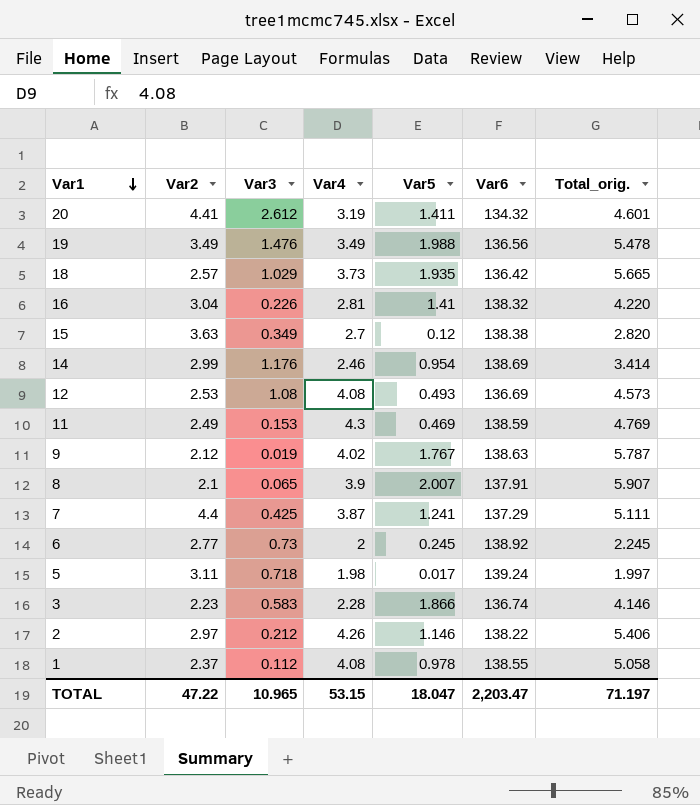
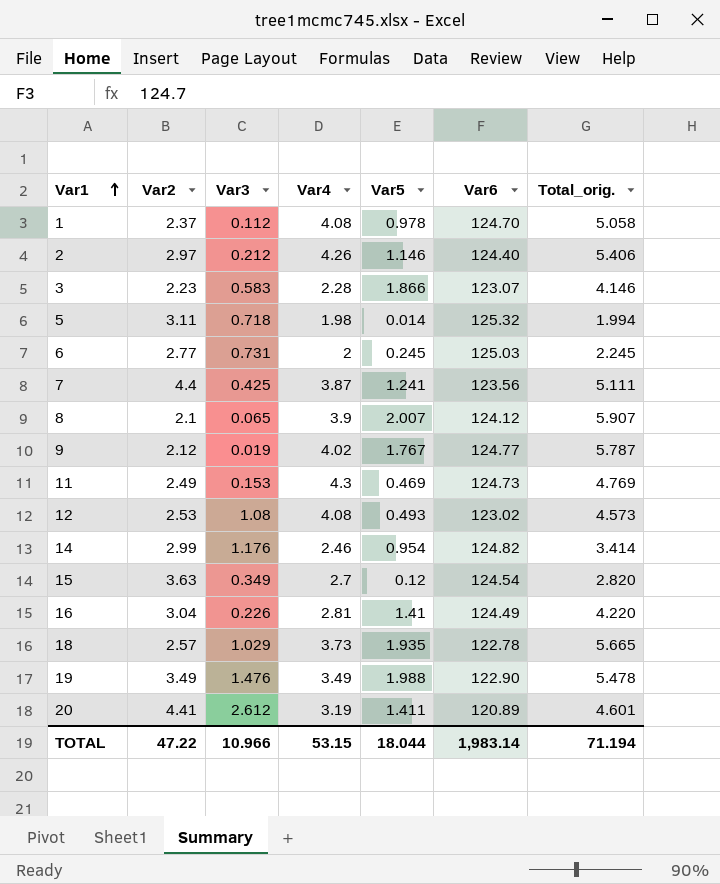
row order: Var1 descending -> Var1 ascending
1 | Var6: 138.55 -> 124.70
2 | Var6: 138.22 -> 124.40
3 | Var6: 136.74 -> 123.07
5 | Var5: 0.017 -> 0.014
5 | Var6: 139.24 -> 125.32
5 | Total_orig.: 1.997 -> 1.994
6 | Var3: 0.73 -> 0.731
6 | Var6: 138.92 -> 125.03
7 | Var6: 137.29 -> 123.56
8 | Var6: 137.91 -> 124.12
9 | Var6: 138.63 -> 124.77
11 | Var6: 138.59 -> 124.73
12 | Var6: 136.69 -> 123.02
14 | Var6: 138.69 -> 124.82
15 | Var6: 138.38 -> 124.54
16 | Var6: 138.32 -> 124.49
18 | Var6: 136.42 -> 122.78
19 | Var6: 136.56 -> 122.90
20 | Var6: 134.32 -> 120.89
TOTAL | Var3: 10.965 -> 10.966
TOTAL | Var5: 18.047 -> 18.044
TOTAL | Var6: 2,203.47 -> 1,983.14
TOTAL | Total_orig.: 71.197 -> 71.194

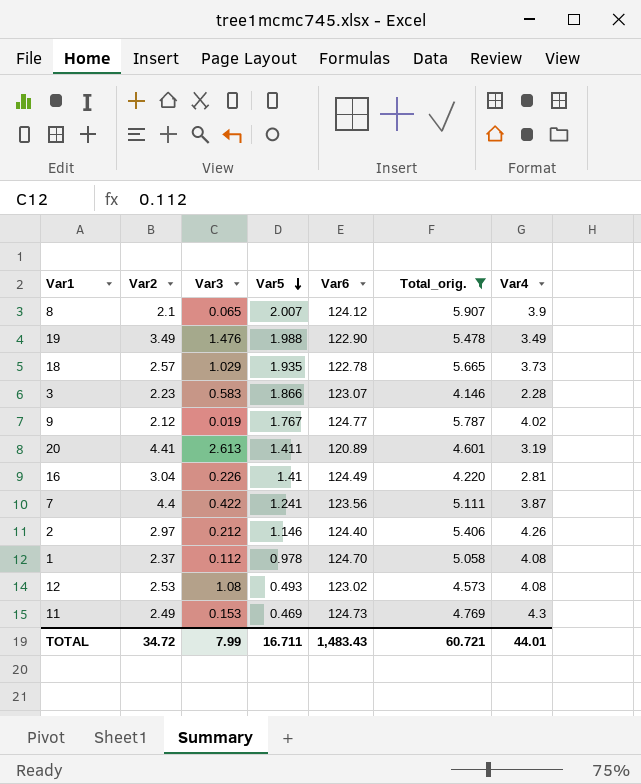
filter: none -> Total_orig. >= 4.146
row order: Var1 ascending -> Var5 descending
column Var4 | position: 4 -> 7
20 | Var3: 2.612 -> 2.613
7 | Var3: 0.425 -> 0.422
TOTAL | Var2: 47.22 -> 34.72
TOTAL | Var3: 10.966 -> 7.99
TOTAL | Var5: 18.044 -> 16.711
TOTAL | Var6: 1,983.14 -> 1,483.43
TOTAL | Total_orig.: 71.194 -> 60.721
TOTAL | Var4: 53.15 -> 44.01

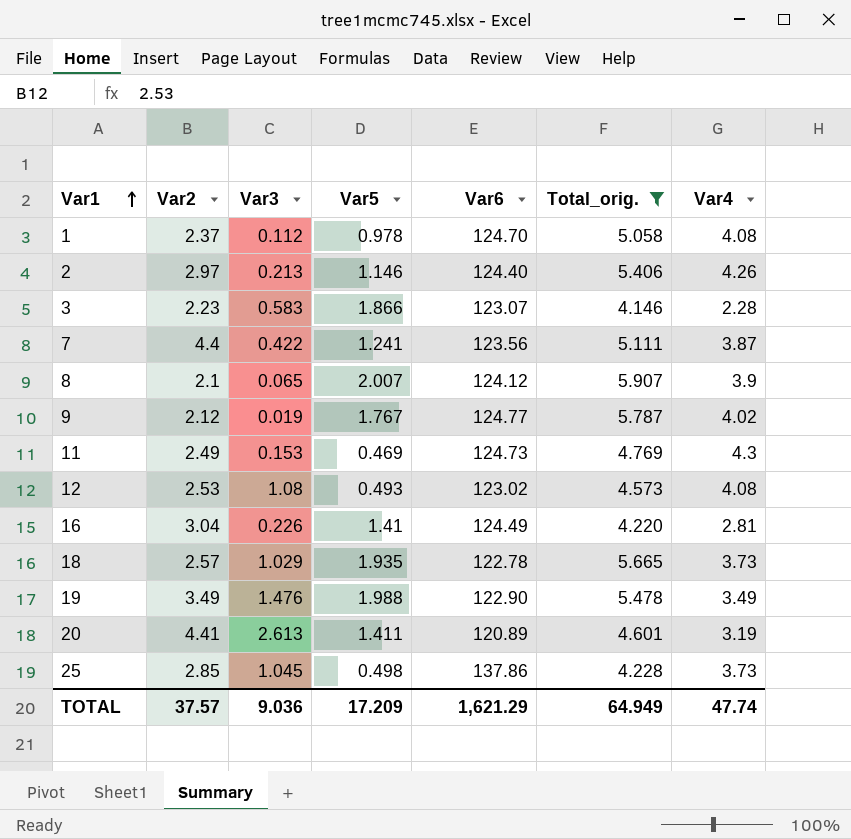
row order: Var5 descending -> Var1 ascending
2 | Var3: 0.212 -> 0.213
row 25: none -> 2.85 | 1.045 | 0.498 | 137.86 | 4.228 | 3.73
TOTAL | Var2: 34.72 -> 37.57
TOTAL | Var3: 7.99 -> 9.036
TOTAL | Var5: 16.711 -> 17.209
TOTAL | Var6: 1,483.43 -> 1,621.29
TOTAL | Total_orig.: 60.721 -> 64.949
TOTAL | Var4: 44.01 -> 47.74

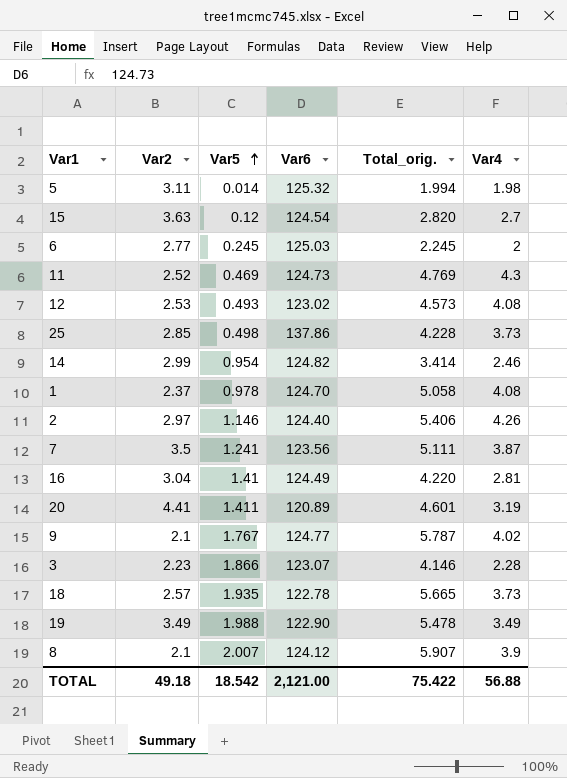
filter: Total_orig. >= 4.146 -> none
row order: Var1 ascending -> Var5 ascending
column Var3 | position: 3 -> none
11 | Var2: 2.49 -> 2.52
7 | Var2: 4.4 -> 3.5
9 | Var2: 2.12 -> 2.1
TOTAL | Var2: 37.57 -> 49.18
TOTAL | Var5: 17.209 -> 18.542
TOTAL | Var6: 1,621.29 -> 2,121.00
TOTAL | Total_orig.: 64.949 -> 75.422
TOTAL | Var4: 47.74 -> 56.88

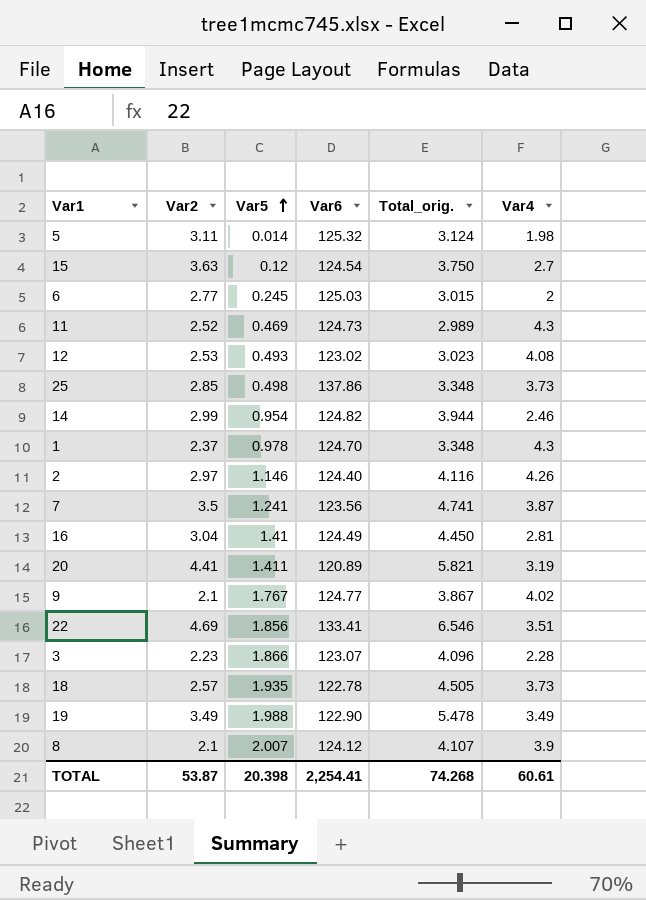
column Total_orig. | formula: [Var5] + [Var4] -> [Var2] + [Var5]
1 | Var4: 4.08 -> 4.3
row 22: none -> 4.69 | 1.856 | 133.41 | 6.546 | 3.51
TOTAL | Var2: 49.18 -> 53.87
TOTAL | Var5: 18.542 -> 20.398
TOTAL | Var6: 2,121.00 -> 2,254.41
TOTAL | Total_orig.: 75.422 -> 74.268
TOTAL | Var4: 56.88 -> 60.61

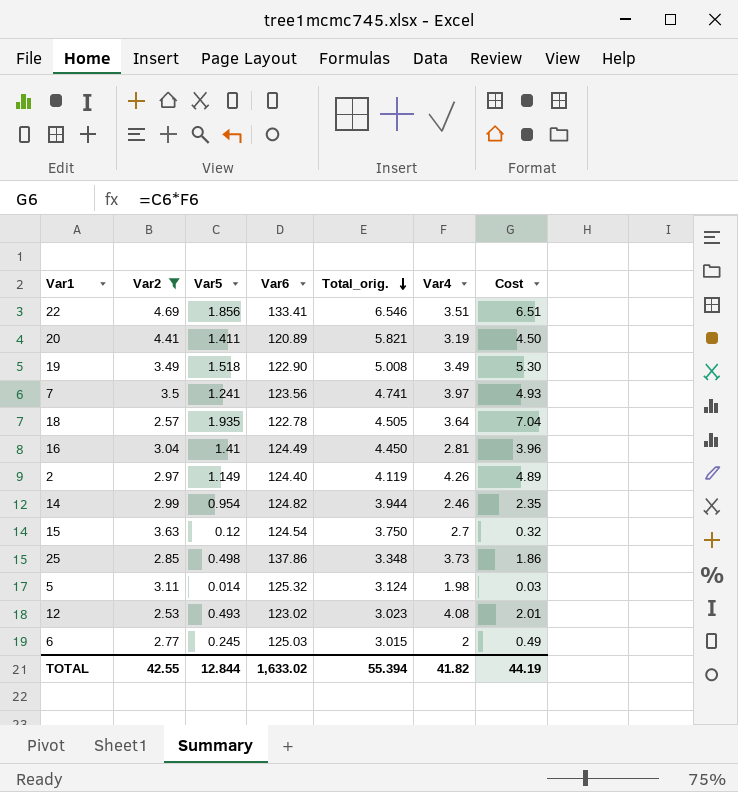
filter: none -> Var2 >= 2.53
row order: Var5 ascending -> Total_orig. descending
column Cost | formula: none -> [Var5] * [Var4]
19 | Var5: 1.988 -> 1.518
19 | Total_orig.: 5.478 -> 5.008
7 | Var4: 3.87 -> 3.97
18 | Var4: 3.73 -> 3.64
2 | Var5: 1.146 -> 1.149
2 | Total_orig.: 4.116 -> 4.119
TOTAL | Var2: 53.87 -> 42.55
TOTAL | Var5: 20.398 -> 12.844
TOTAL | Var6: 2,254.41 -> 1,633.02
TOTAL | Total_orig.: 74.268 -> 55.394
TOTAL | Var4: 60.61 -> 41.82

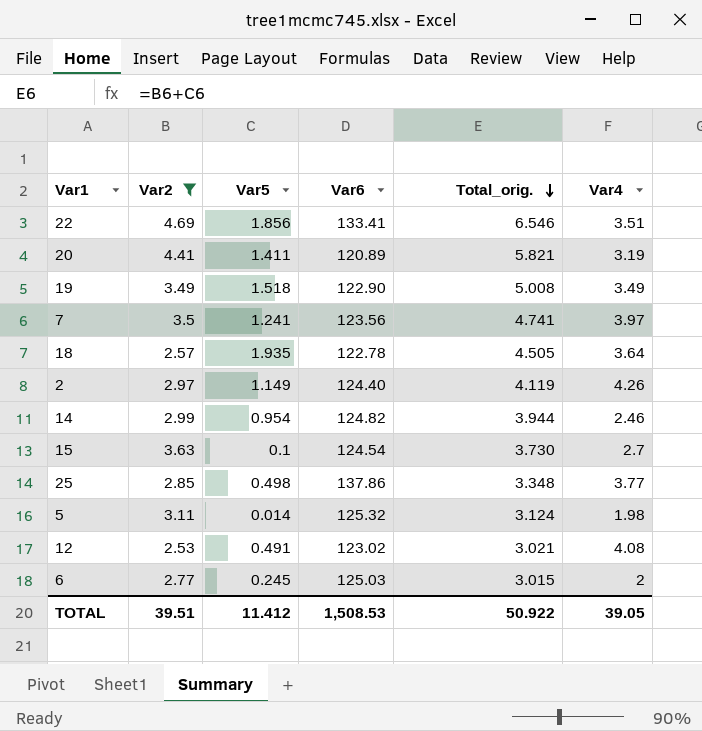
column Cost | formula: [Var5] * [Var4] -> none
row 16: 3.04 | 1.41 | 124.49 | 4.450 | 2.81 | 3.96 -> none
15 | Var5: 0.12 -> 0.1
15 | Total_orig.: 3.750 -> 3.730
25 | Var4: 3.73 -> 3.77
12 | Var5: 0.493 -> 0.491
12 | Total_orig.: 3.023 -> 3.021
TOTAL | Var2: 42.55 -> 39.51
TOTAL | Var5: 12.844 -> 11.412
TOTAL | Var6: 1,633.02 -> 1,508.53
TOTAL | Total_orig.: 55.394 -> 50.922
TOTAL | Var4: 41.82 -> 39.05

